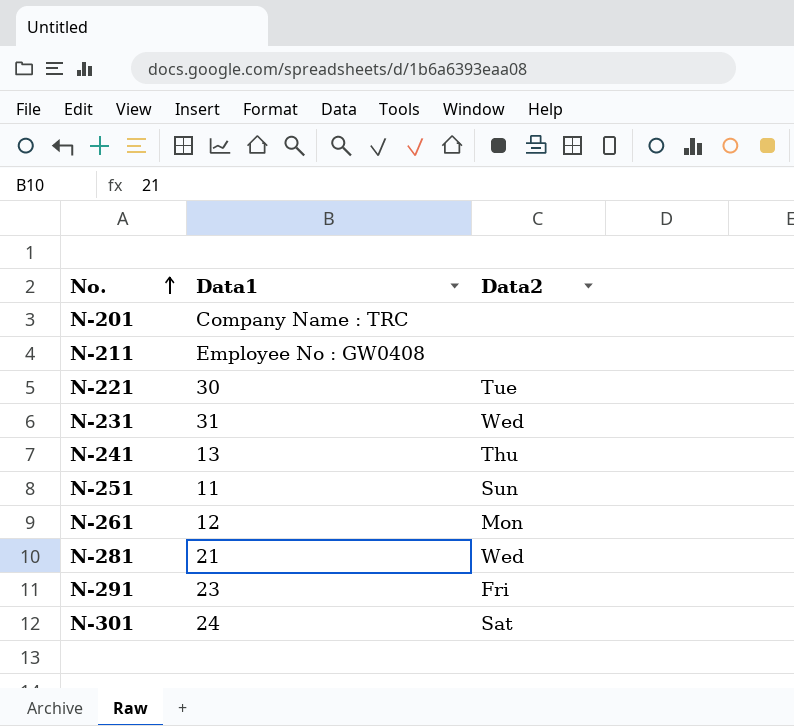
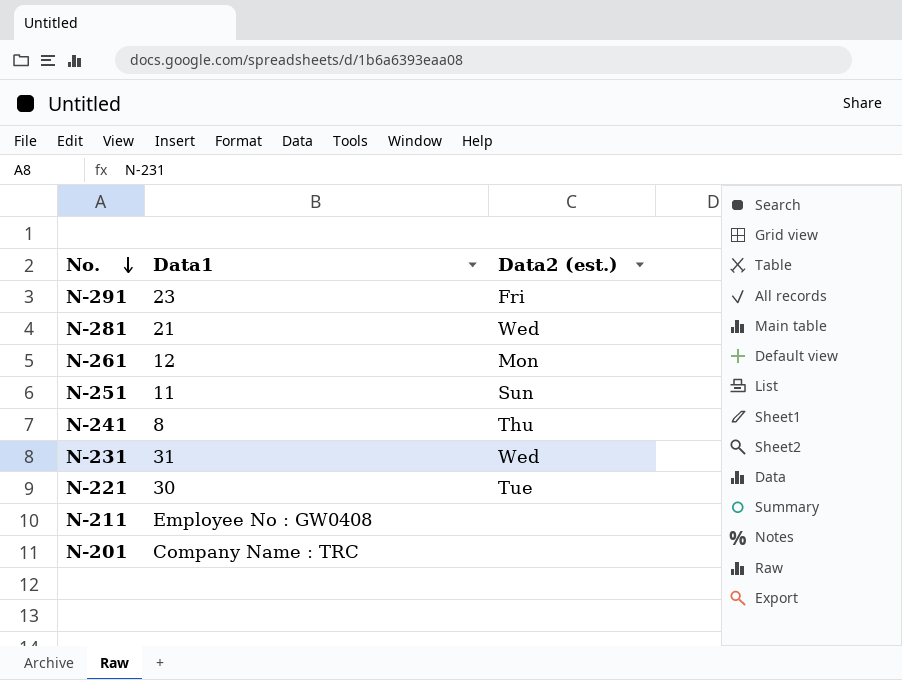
row order: No. ascending -> No. descending
column name: Data2 -> Data2 (est.)
row N-301: 24 | Sat -> none
N-241 | Data1: 13 -> 8

